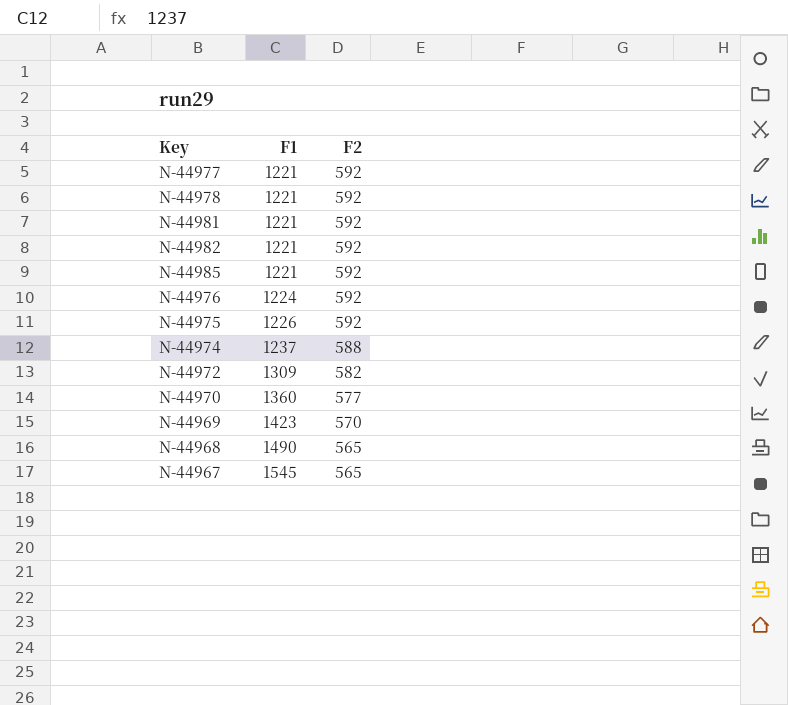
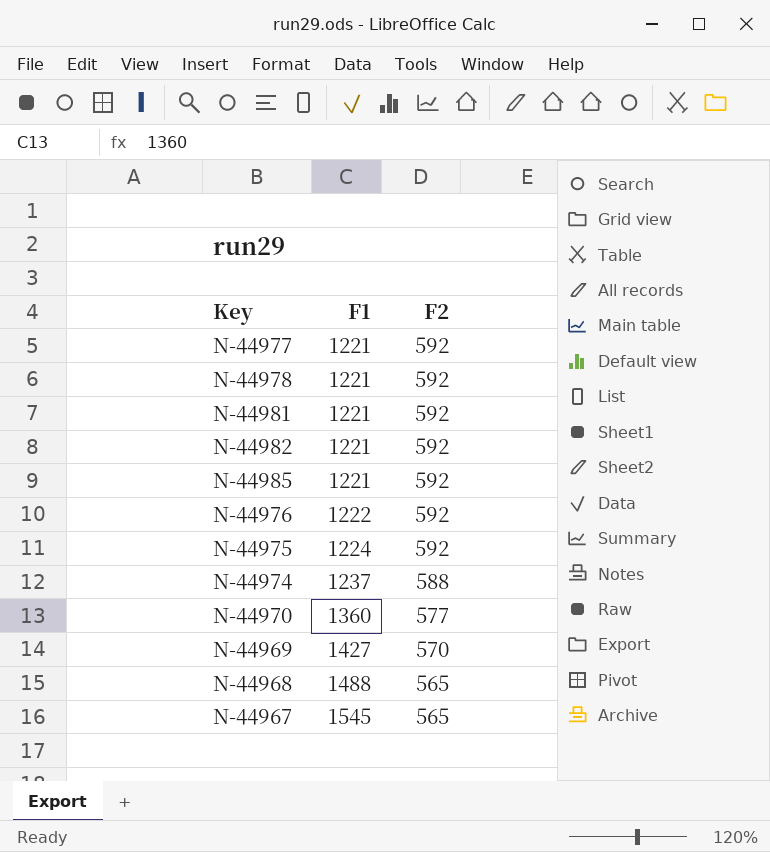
row N-44972: 1309 | 582 -> none
N-44976 | F1: 1224 -> 1222
N-44975 | F1: 1226 -> 1224
N-44969 | F1: 1423 -> 1427
N-44968 | F1: 1490 -> 1488

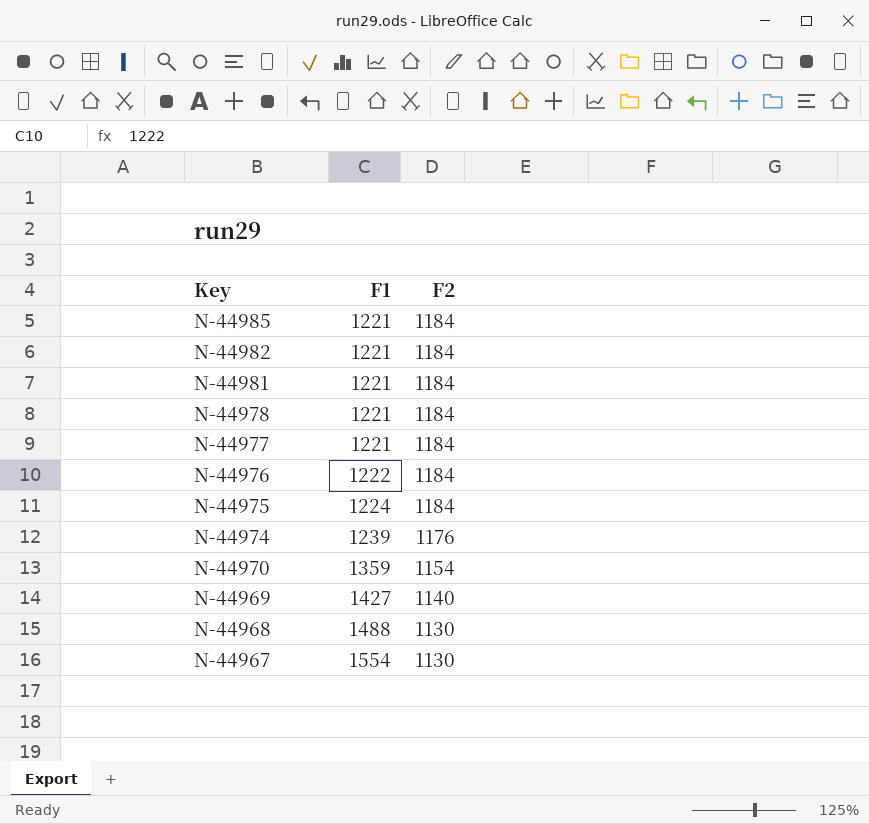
row order: F1 ascending -> Key descending
N-44985 | F2: 592 -> 1184
N-44982 | F2: 592 -> 1184
N-44981 | F2: 592 -> 1184
N-44978 | F2: 592 -> 1184
N-44977 | F2: 592 -> 1184
N-44976 | F2: 592 -> 1184
N-44975 | F2: 592 -> 1184
N-44974 | F1: 1237 -> 1239
N-44974 | F2: 588 -> 1176
N-44970 | F1: 1360 -> 1359
N-44970 | F2: 577 -> 1154
N-44969 | F2: 570 -> 1140
N-44968 | F2: 565 -> 1130
N-44967 | F1: 1545 -> 1554
N-44967 | F2: 565 -> 1130

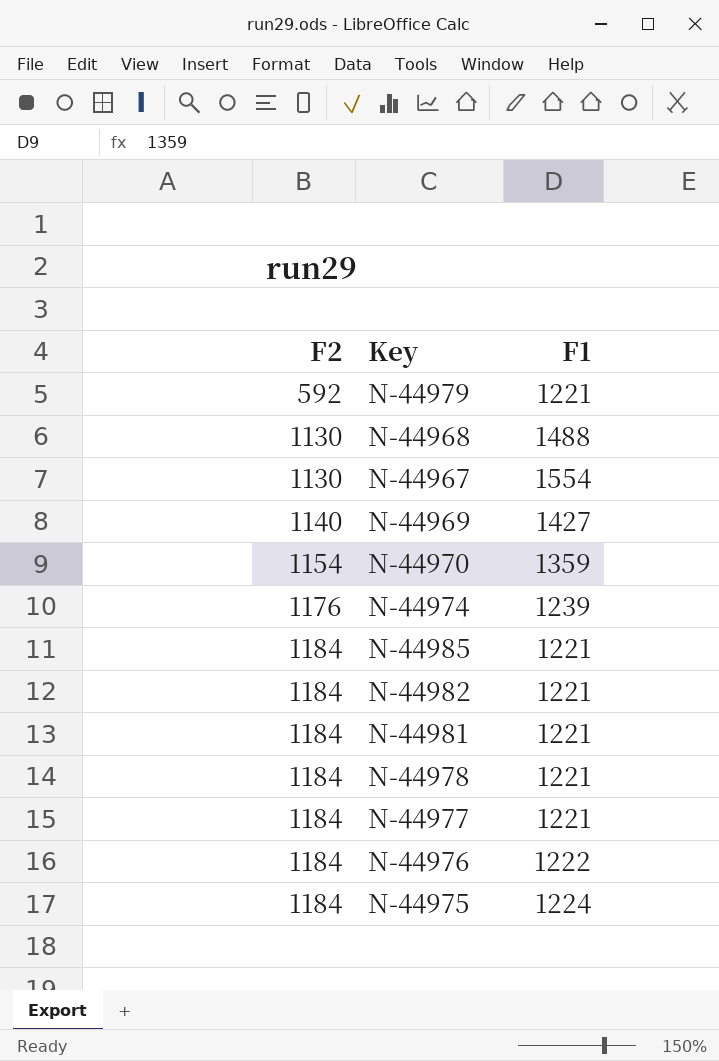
row order: Key descending -> F2 ascending
column F2 | position: 3 -> 1
row N-44979: none -> 592 | 1221

